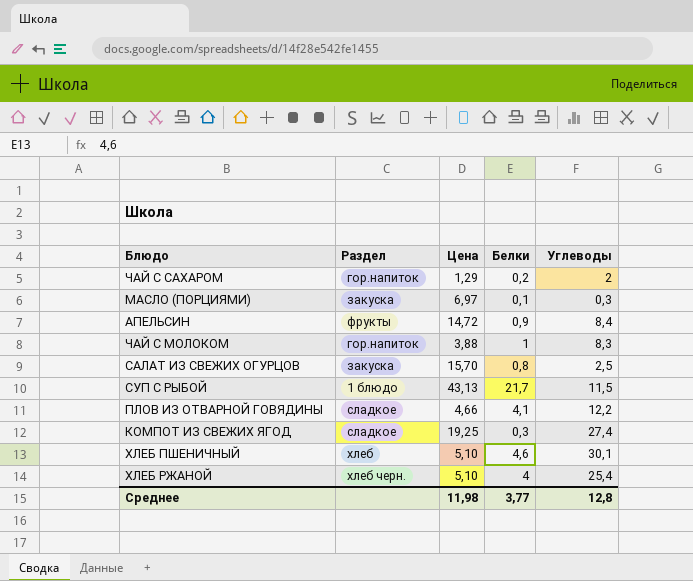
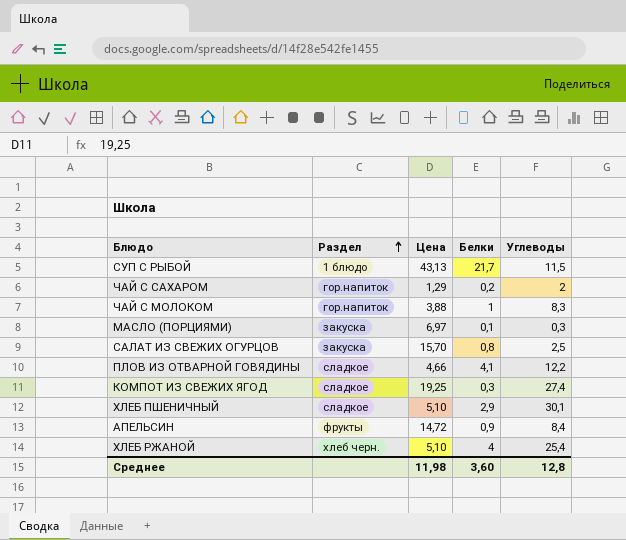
row order: none -> Раздел ascending
ХЛЕБ ПШЕНИЧНЫЙ | Раздел: хлеб -> сладкое
ХЛЕБ ПШЕНИЧНЫЙ | Белки: 4,6 -> 2,9
Среднее | Белки: 3,77 -> 3,60

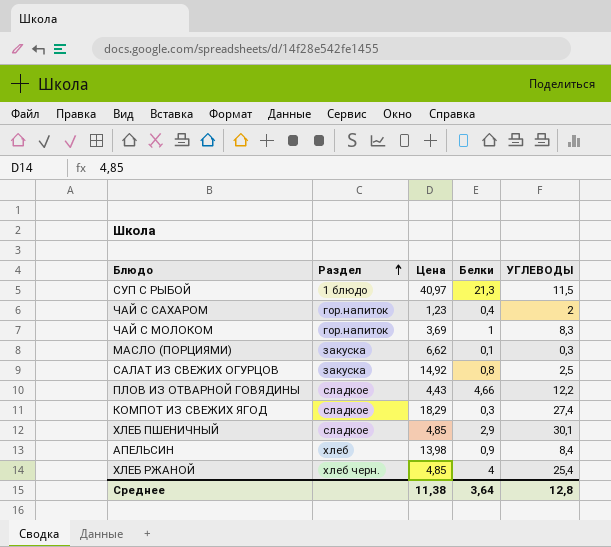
column name: Углеводы -> УГЛЕВОДЫ
СУП С РЫБОЙ | Цена: 43,13 -> 40,97
СУП С РЫБОЙ | Белки: 21,7 -> 21,3
ЧАЙ С САХАРОМ | Цена: 1,29 -> 1,23
ЧАЙ С САХАРОМ | Белки: 0,2 -> 0,4
ЧАЙ С МОЛОКОМ | Цена: 3,88 -> 3,69
МАСЛО (ПОРЦИЯМИ) | Цена: 6,97 -> 6,62
САЛАТ ИЗ СВЕЖИХ ОГУРЦОВ | Цена: 15,70 -> 14,92
ПЛОВ ИЗ ОТВАРНОЙ ГОВЯДИНЫ | Цена: 4,66 -> 4,43
ПЛОВ ИЗ ОТВАРНОЙ ГОВЯДИНЫ | Белки: 4,1 -> 4,66
КОМПОТ ИЗ СВЕЖИХ ЯГОД | Цена: 19,25 -> 18,29
ХЛЕБ ПШЕНИЧНЫЙ | Цена: 5,10 -> 4,85
АПЕЛЬСИН | Раздел: фрукты -> хлеб
АПЕЛЬСИН | Цена: 14,72 -> 13,98
ХЛЕБ РЖАНОЙ | Цена: 5,10 -> 4,85
Среднее | Цена: 11,98 -> 11,38
Среднее | Белки: 3,60 -> 3,64

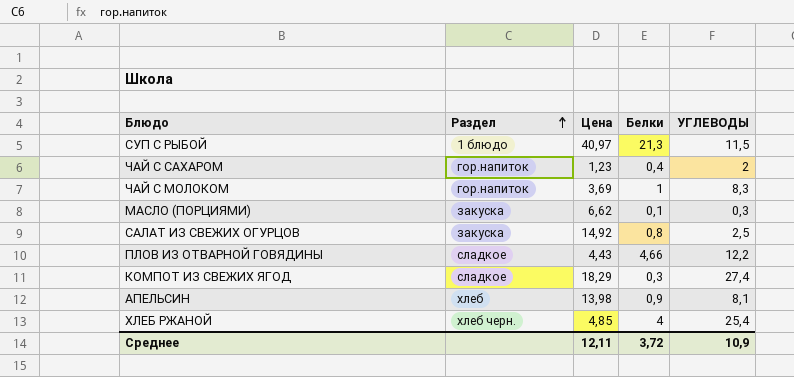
row ХЛЕБ ПШЕНИЧНЫЙ: сладкое | 4,85 | 2,9 | 30,1 -> none
АПЕЛЬСИН | УГЛЕВОДЫ: 8,4 -> 8,1
Среднее | Цена: 11,38 -> 12,11
Среднее | Белки: 3,64 -> 3,72
Среднее | УГЛЕВОДЫ: 12,8 -> 10,9

